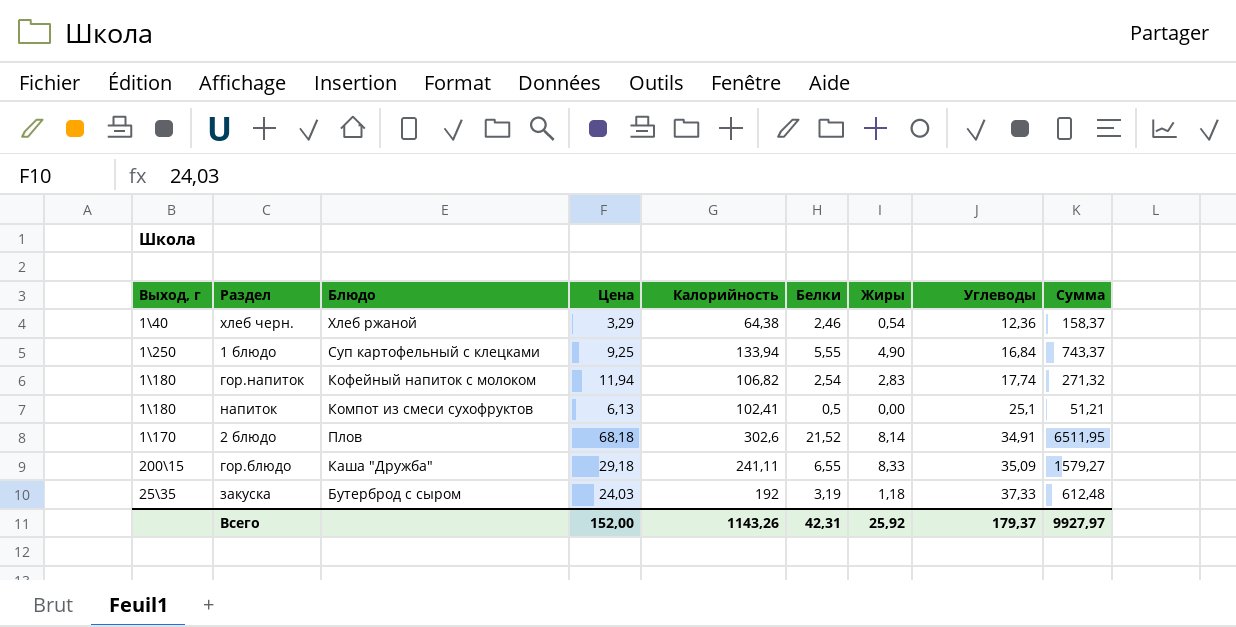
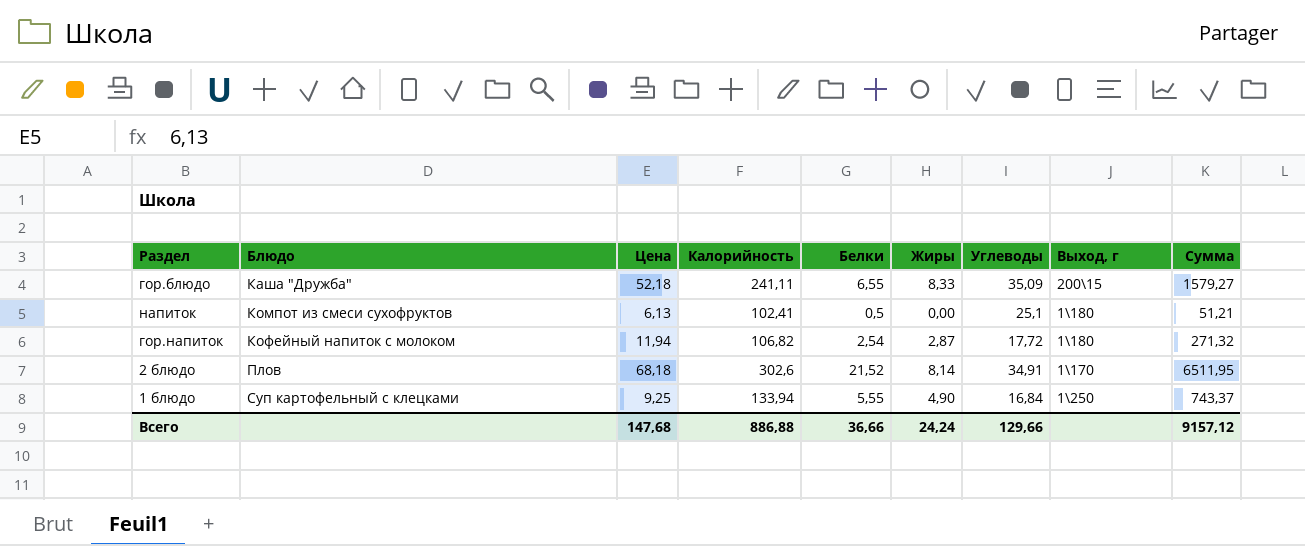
row order: Углеводы ascending -> Блюдо ascending
column Выход, г | position: 1 -> 8
row хлеб черн.: 1\40 | Хлеб ржаной | 3,29 | 64,38 | 2,46 | 0,54 | 12,36 | 158,37 -> none
row закуска: 25\35 | Бутерброд с сыром | 24,03 | 192 | 3,19 | 1,18 | 37,33 | 612,48 -> none
гор.блюдо | Цена: 29,18 -> 52,18
гор.напиток | Жиры: 2,83 -> 2,87
гор.напиток | Углеводы: 17,74 -> 17,72
Всего | Цена: 152,00 -> 147,68
Всего | Калорийность: 1143,26 -> 886,88
Всего | Белки: 42,31 -> 36,66
Всего | Жиры: 25,92 -> 24,24
Всего | Углеводы: 179,37 -> 129,66
Всего | Сумма: 9927,97 -> 9157,12

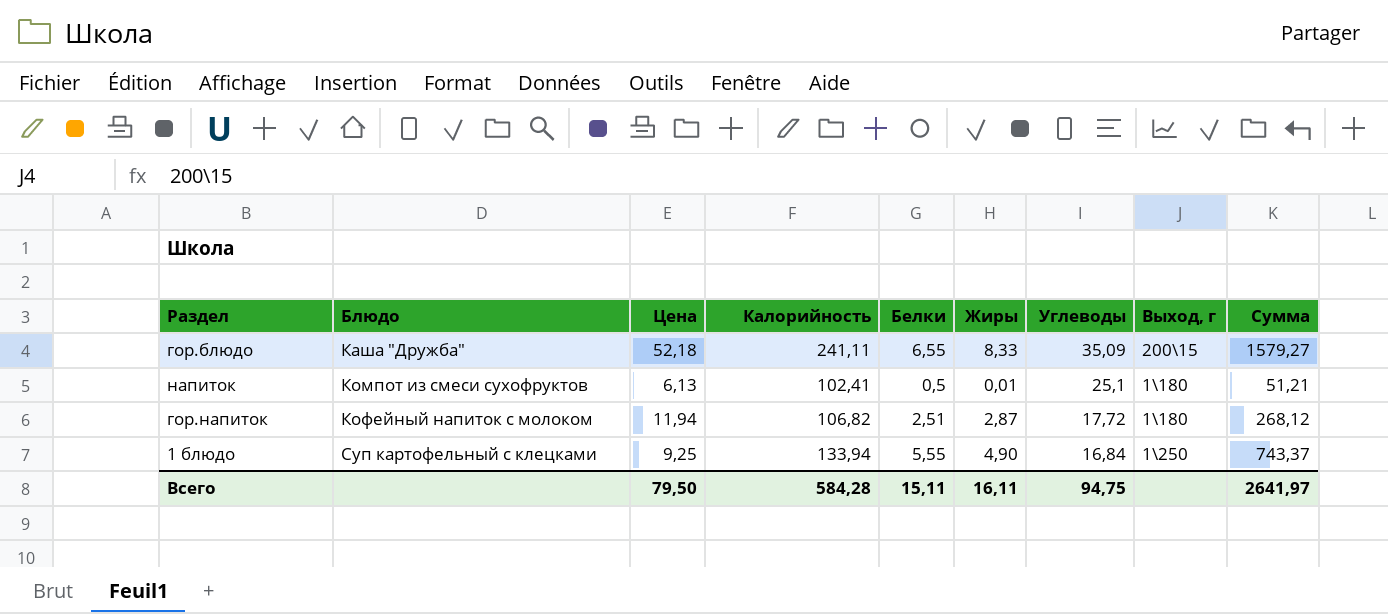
row 2 блюдо: Плов | 68,18 | 302,6 | 21,52 | 8,14 | 34,91 | 1\170 | 6511,95 -> none
напиток | Жиры: 0,00 -> 0,01
гор.напиток | Белки: 2,54 -> 2,51
гор.напиток | Сумма: 271,32 -> 268,12
Всего | Цена: 147,68 -> 79,50
Всего | Калорийность: 886,88 -> 584,28
Всего | Белки: 36,66 -> 15,11
Всего | Жиры: 24,24 -> 16,11
Всего | Углеводы: 129,66 -> 94,75
Всего | Сумма: 9157,12 -> 2641,97

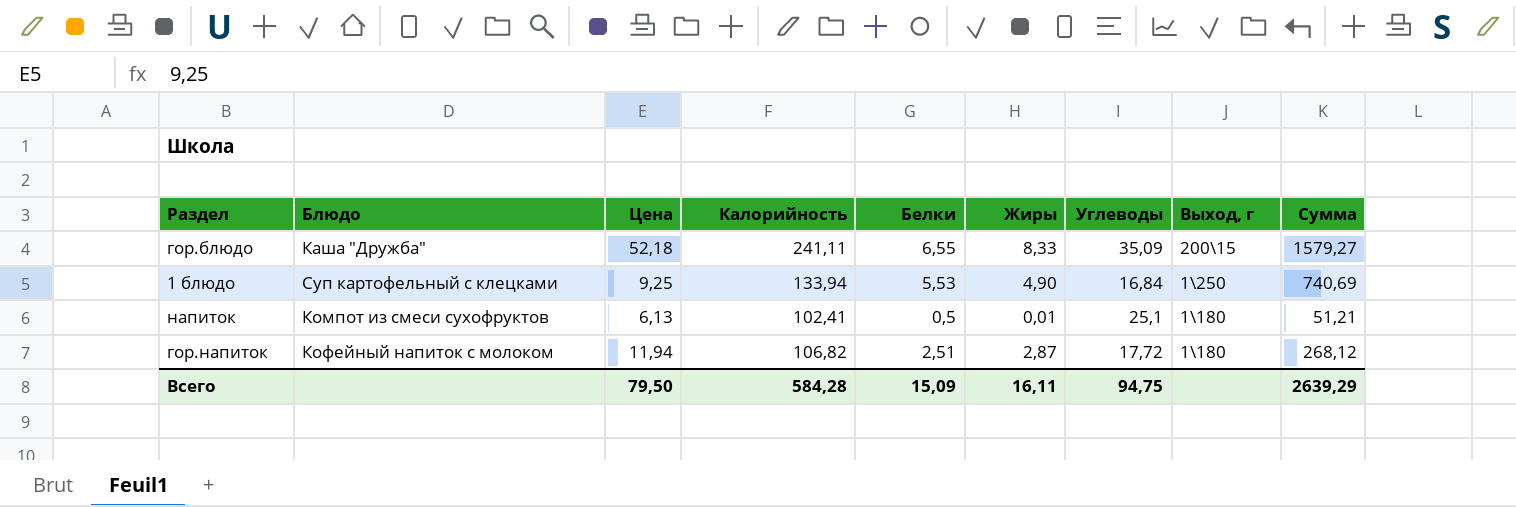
row order: Блюдо ascending -> Выход, г descending
1 блюдо | Белки: 5,55 -> 5,53
1 блюдо | Сумма: 743,37 -> 740,69
Всего | Белки: 15,11 -> 15,09
Всего | Сумма: 2641,97 -> 2639,29

